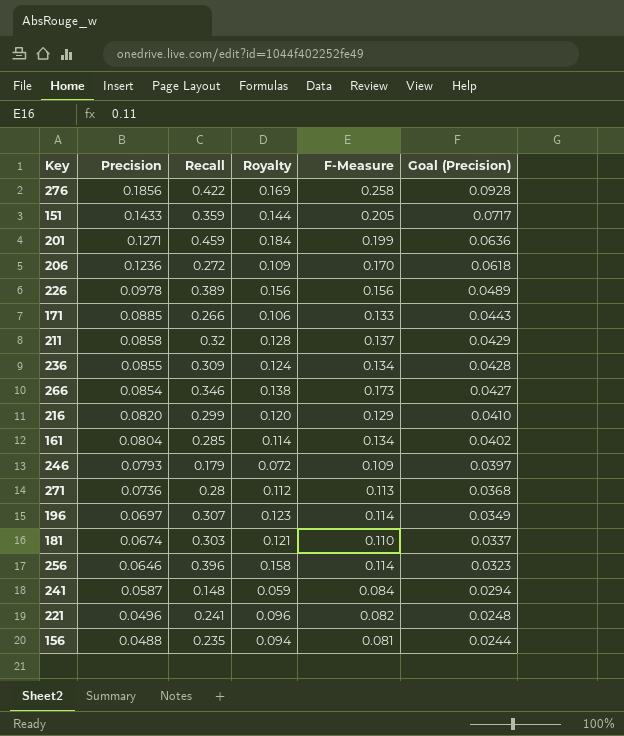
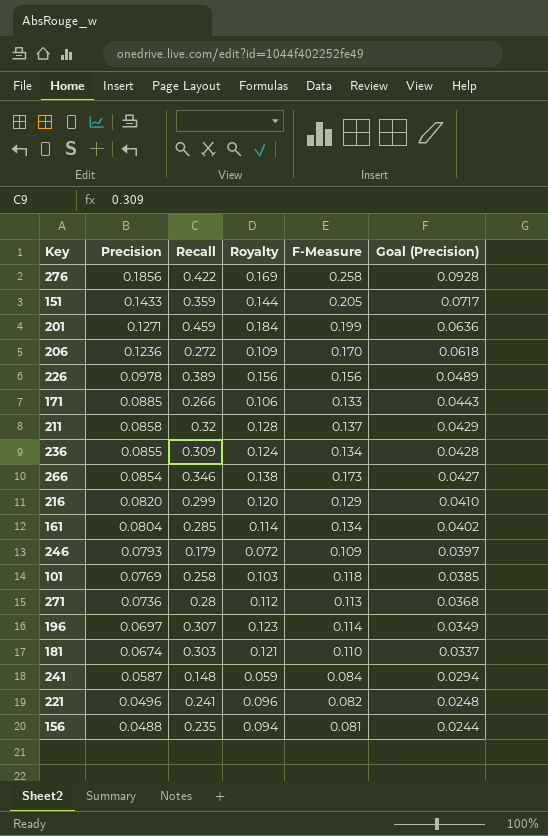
row 256: 0.0646 | 0.396 | 0.158 | 0.114 | 0.0323 -> none
row 101: none -> 0.0769 | 0.258 | 0.103 | 0.118 | 0.0385

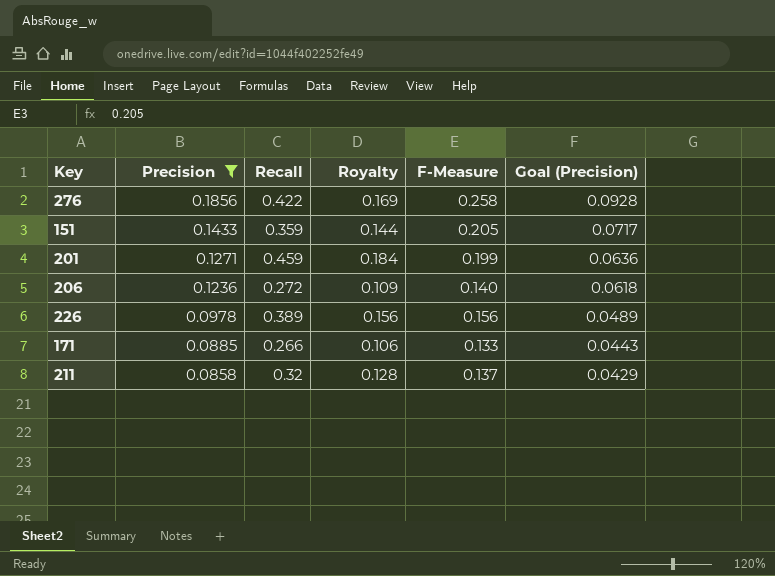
filter: none -> Precision >= 0.0858
206 | F-Measure: 0.170 -> 0.140

